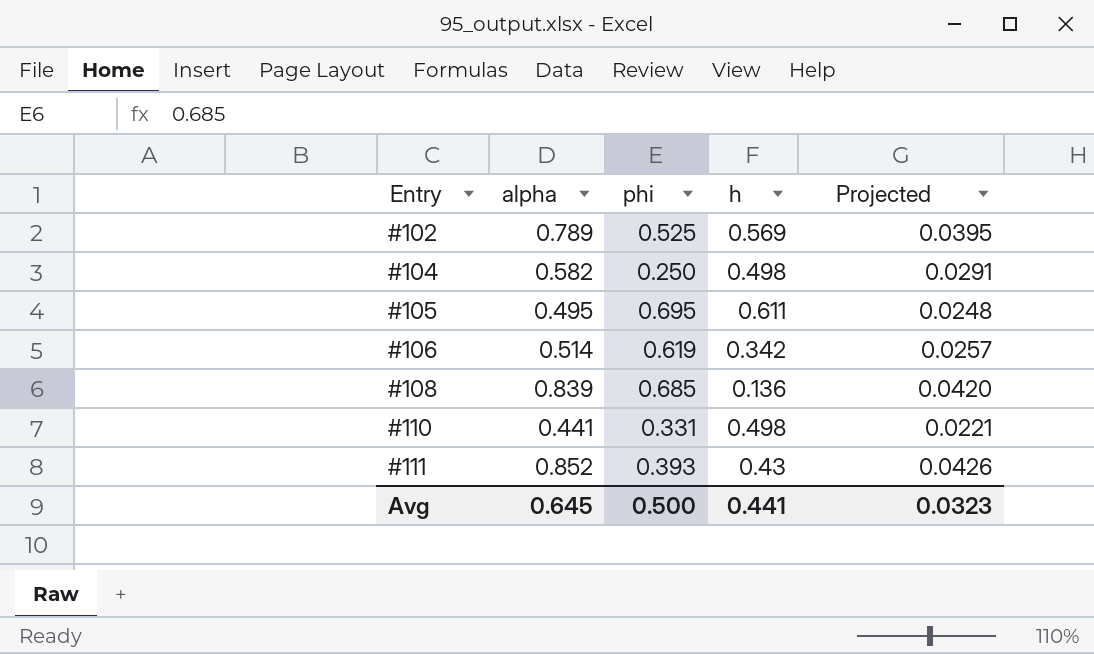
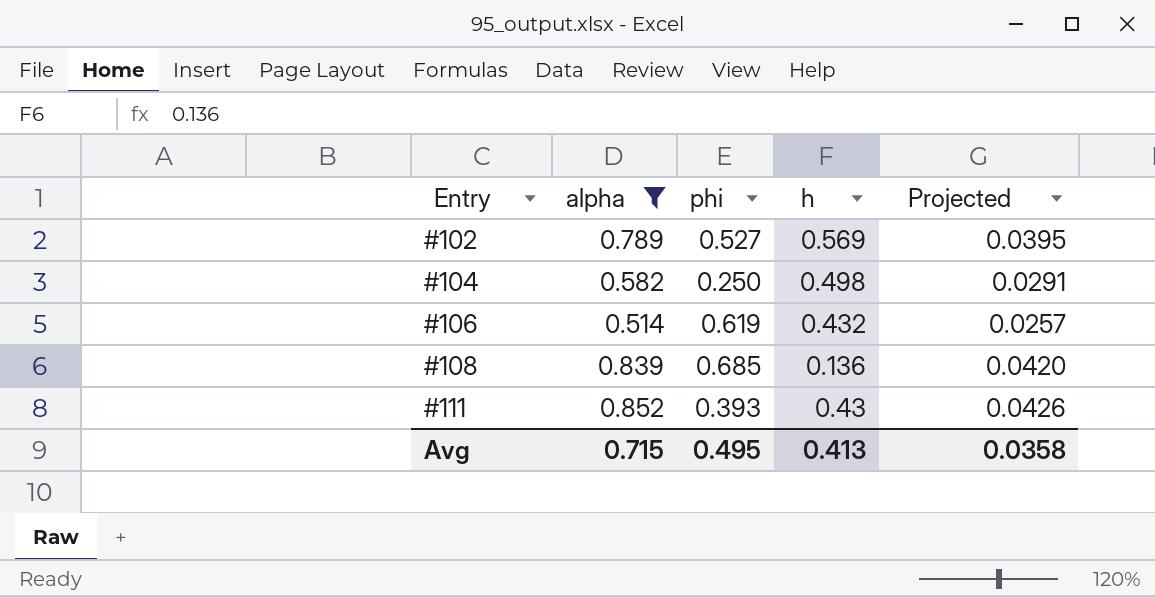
filter: none -> alpha >= 0.514
#102 | phi: 0.525 -> 0.527
#106 | h: 0.342 -> 0.432
Avg | alpha: 0.645 -> 0.715
Avg | phi: 0.500 -> 0.495
Avg | h: 0.441 -> 0.413
Avg | Projected: 0.0323 -> 0.0358

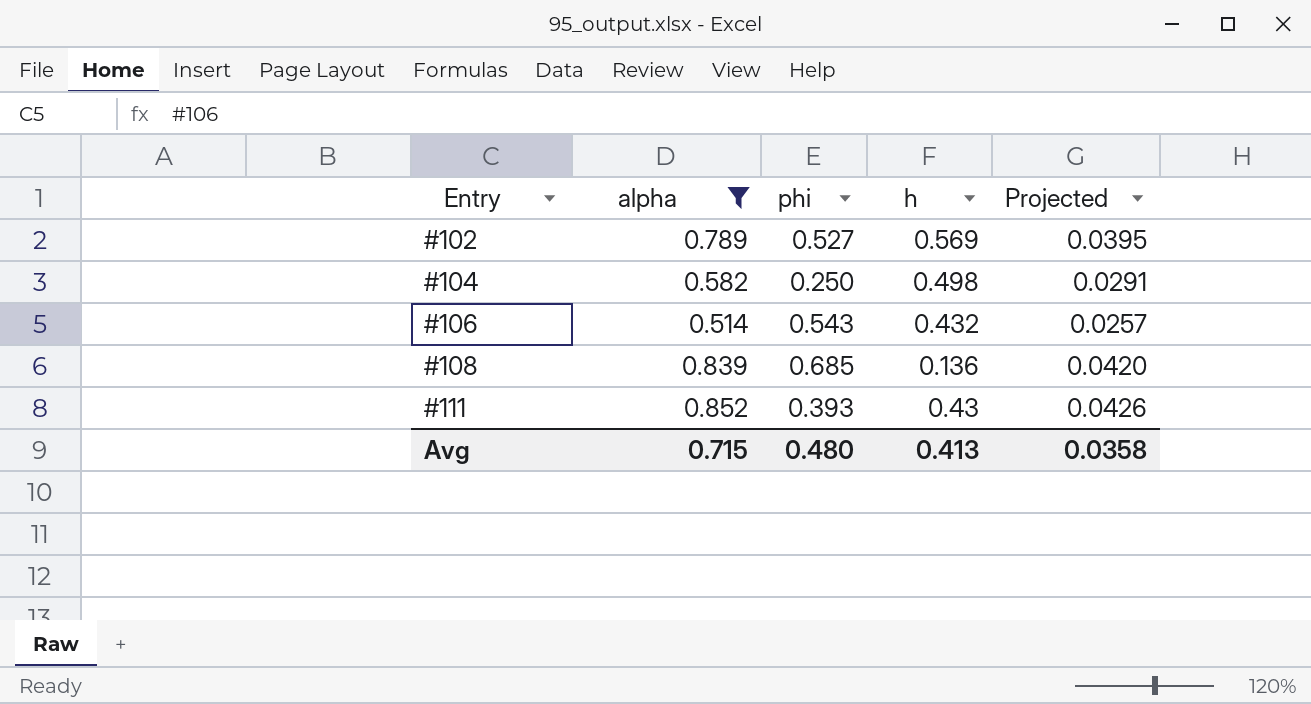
#106 | phi: 0.619 -> 0.543
Avg | phi: 0.495 -> 0.480

